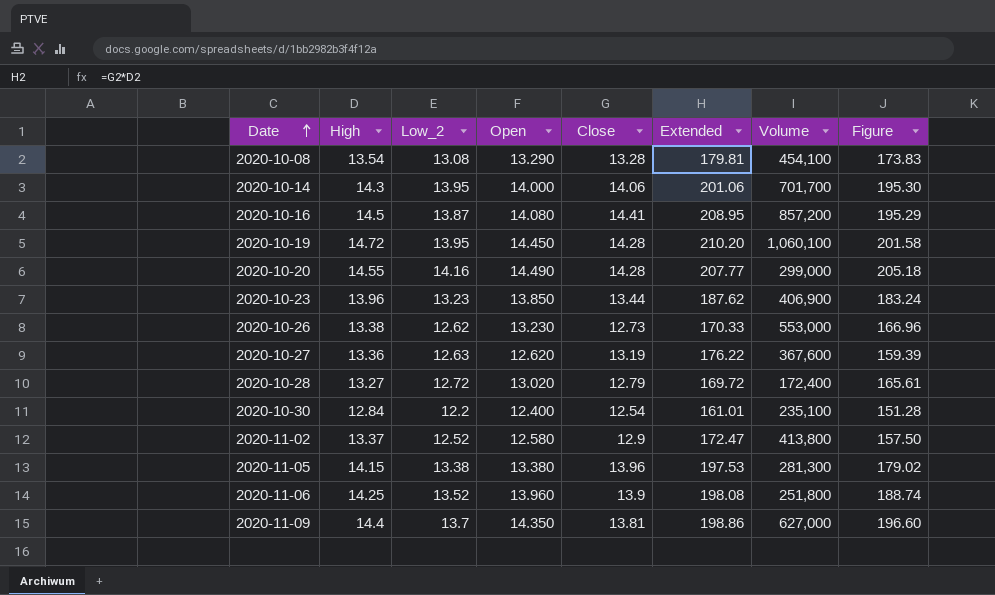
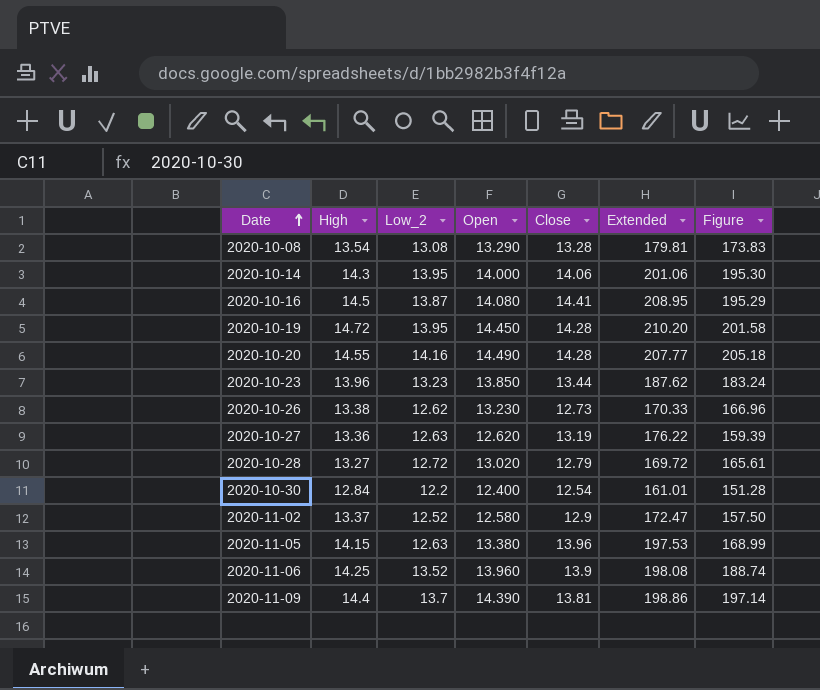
column Volume | position: 7 -> none
2020-11-05 | Low_2: 13.38 -> 12.63
2020-11-05 | Figure: 179.02 -> 168.99
2020-11-09 | Open: 14.350 -> 14.390
2020-11-09 | Figure: 196.60 -> 197.14

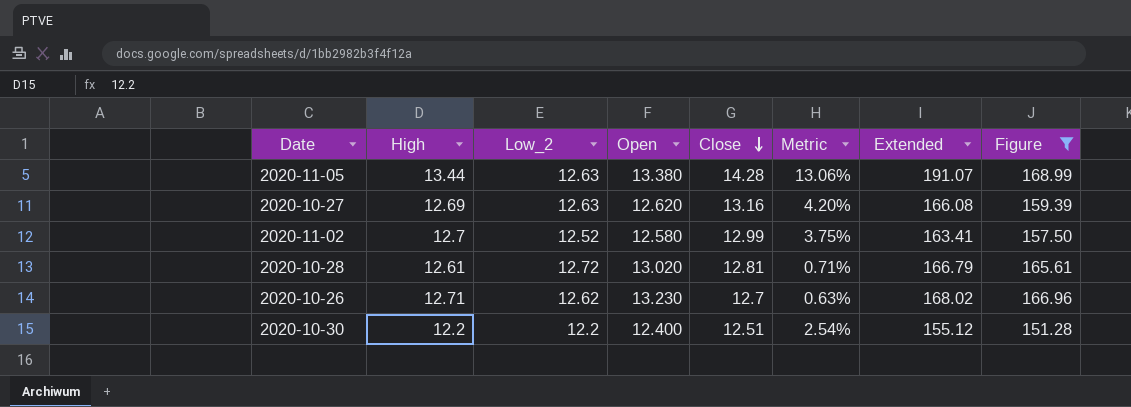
filter: none -> Figure <= 168.99
row order: Date ascending -> Close descending
column Metric | formula: none -> ([Close] - [Low_2]) / [Low_2]
column Extended | formula: [High] * [Close] -> [Open] * [Close]
2020-11-05 | High: 14.15 -> 13.44
2020-11-05 | Close: 13.96 -> 14.28
2020-10-27 | High: 13.36 -> 12.69
2020-10-27 | Close: 13.19 -> 13.16
2020-11-02 | High: 13.37 -> 12.7
2020-11-02 | Close: 12.9 -> 12.99
2020-10-28 | High: 13.27 -> 12.61
2020-10-28 | Close: 12.79 -> 12.81
2020-10-26 | High: 13.38 -> 12.71
2020-10-26 | Close: 12.73 -> 12.7
2020-10-30 | High: 12.84 -> 12.2
2020-10-30 | Close: 12.54 -> 12.51

